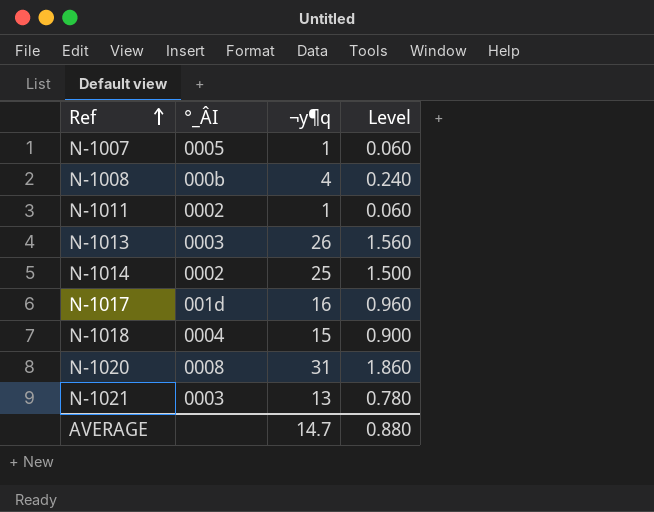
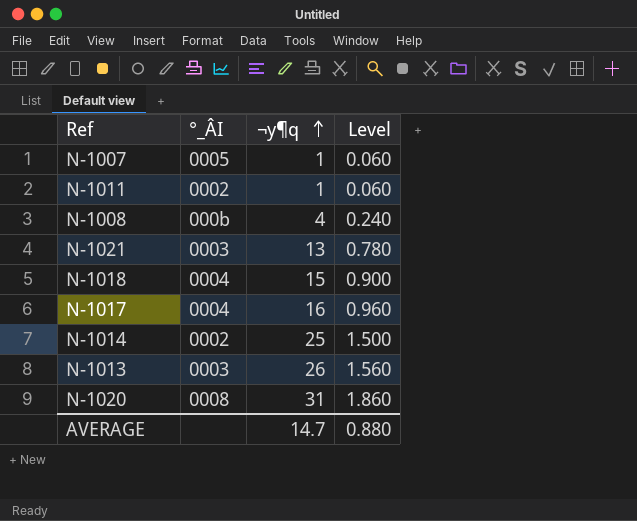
row order: Ref ascending -> ¬y¶q ascending
N-1017 | °_ÂI: 001d -> 0004

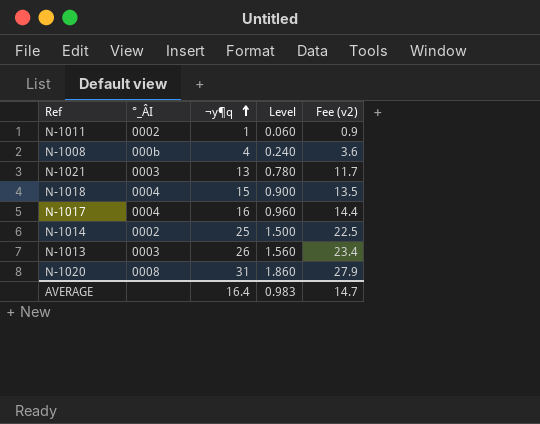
column Fee (v2) | formula: none -> [¬y¶q] * 0.9
row N-1007: 0005 | 1 | 0.060 -> none
AVERAGE | ¬y¶q: 14.7 -> 16.4
AVERAGE | Level: 0.880 -> 0.983

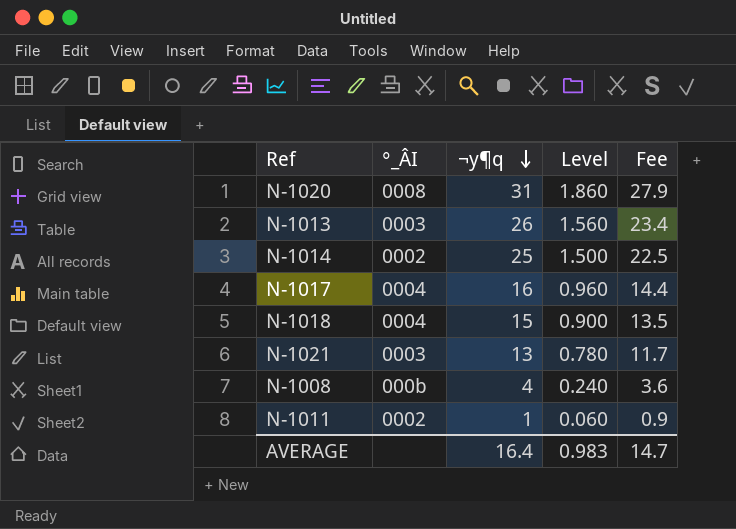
row order: ¬y¶q ascending -> ¬y¶q descending
column name: Fee (v2) -> Fee

